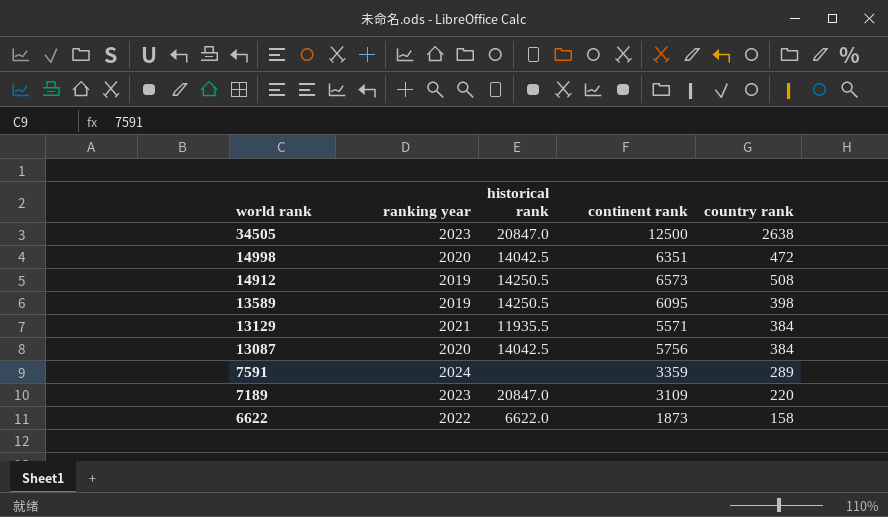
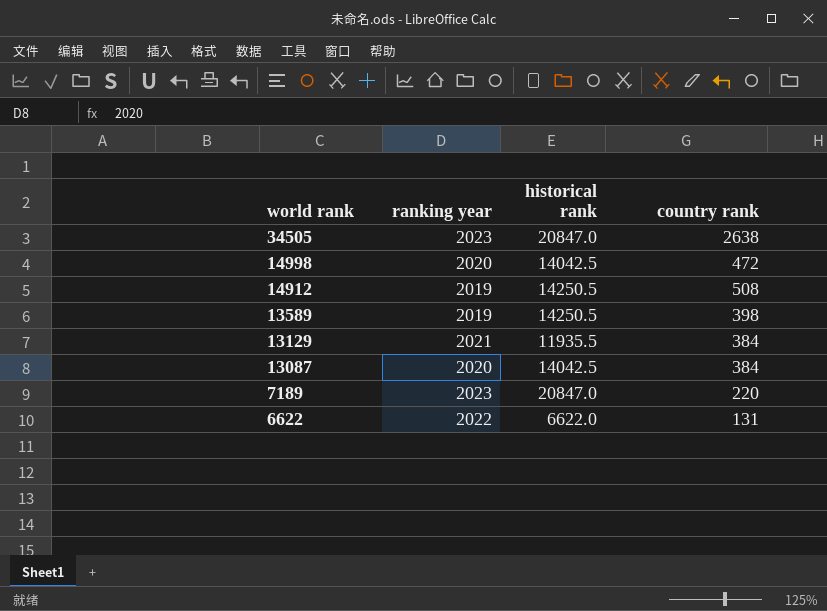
column continent rank | position: 4 -> none
row 7591: 2024 | none | 3359 | 289 -> none
6622 | country rank: 158 -> 131

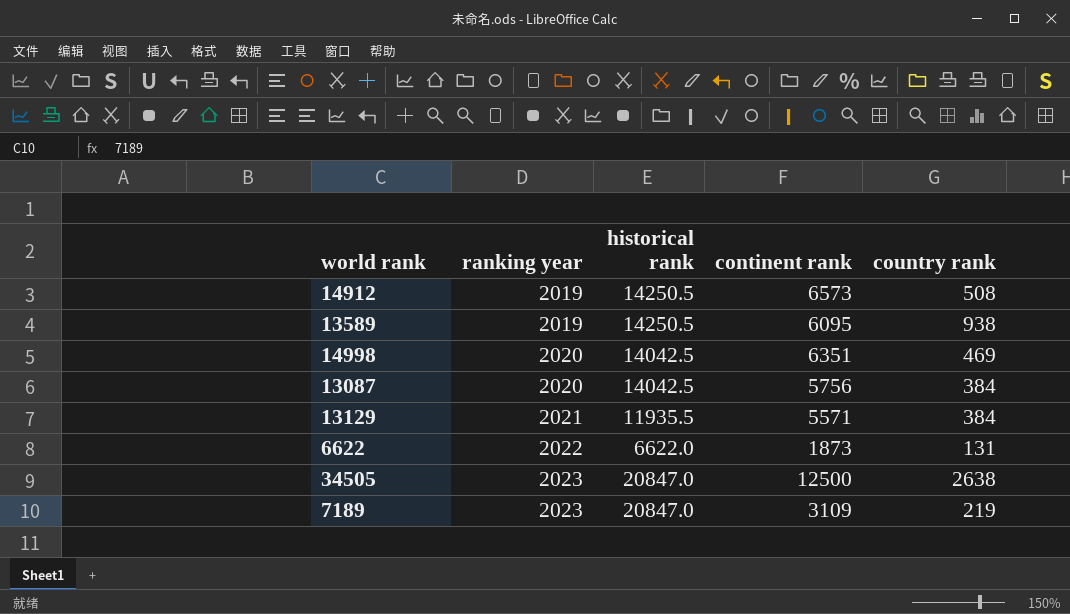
row order: world rank descending -> ranking year ascending
column continent rank | position: none -> 4
13589 | country rank: 398 -> 938
14998 | country rank: 472 -> 469
7189 | country rank: 220 -> 219

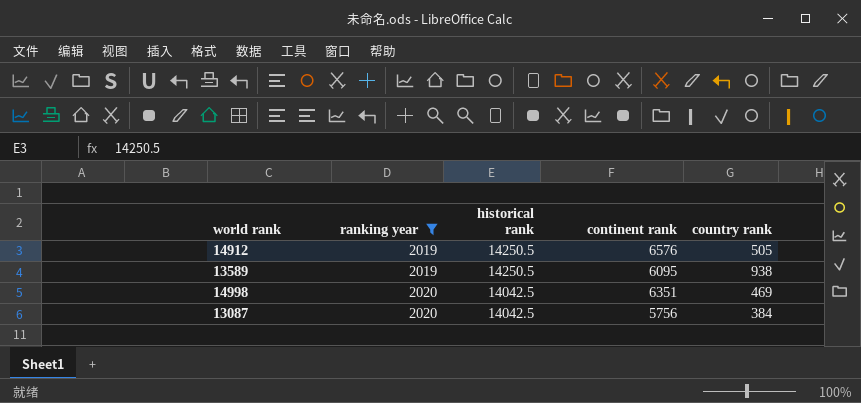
filter: none -> ranking year <= 2020
14912 | continent rank: 6573 -> 6576
14912 | country rank: 508 -> 505

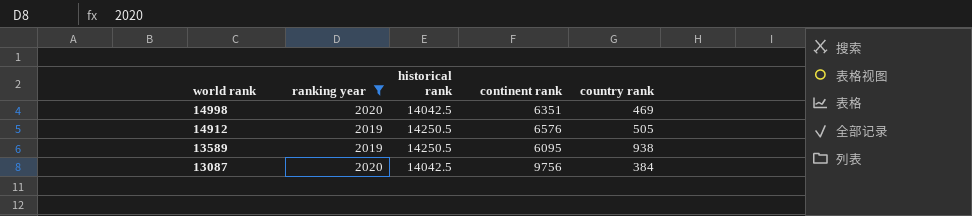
row order: ranking year ascending -> world rank descending
13087 | continent rank: 5756 -> 9756

